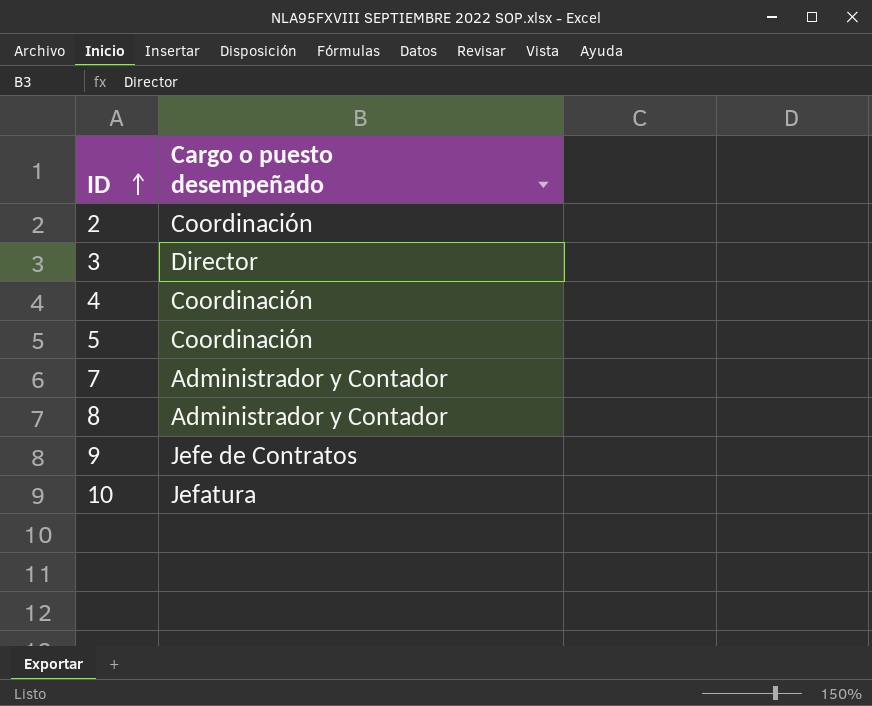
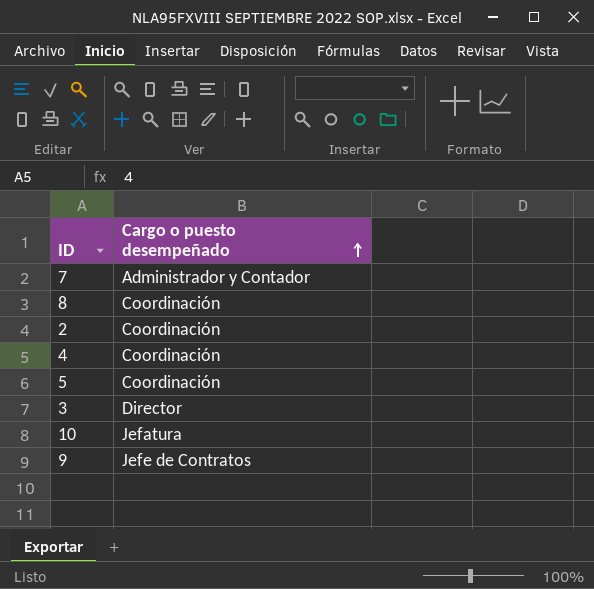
row order: ID ascending -> Cargo o puesto desempeñado ascending
8 | Cargo o puesto desempeñado: Administrador y Contador -> Coordinación

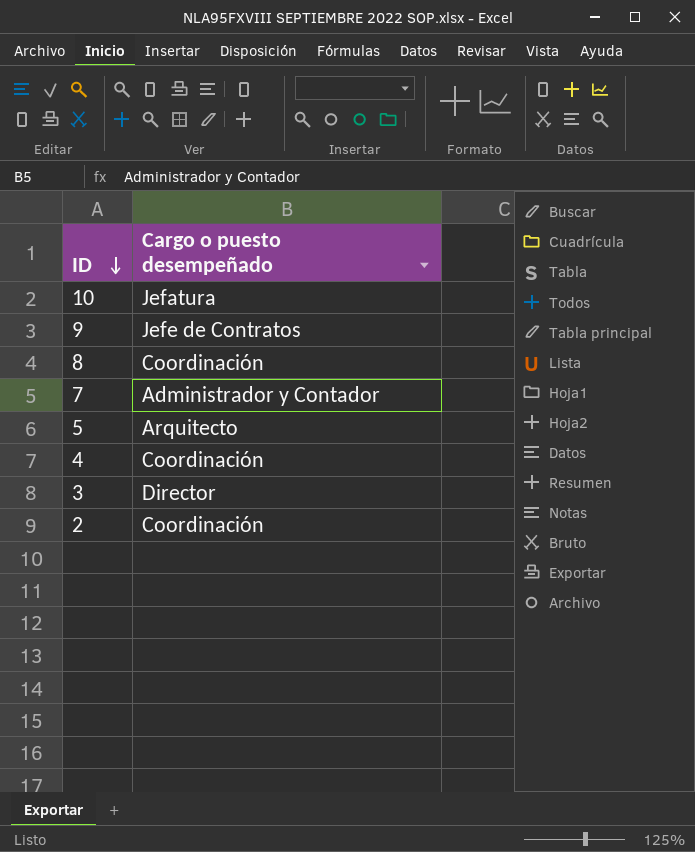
row order: Cargo o puesto desempeñado ascending -> ID descending
5 | Cargo o puesto desempeñado: Coordinación -> Arquitecto

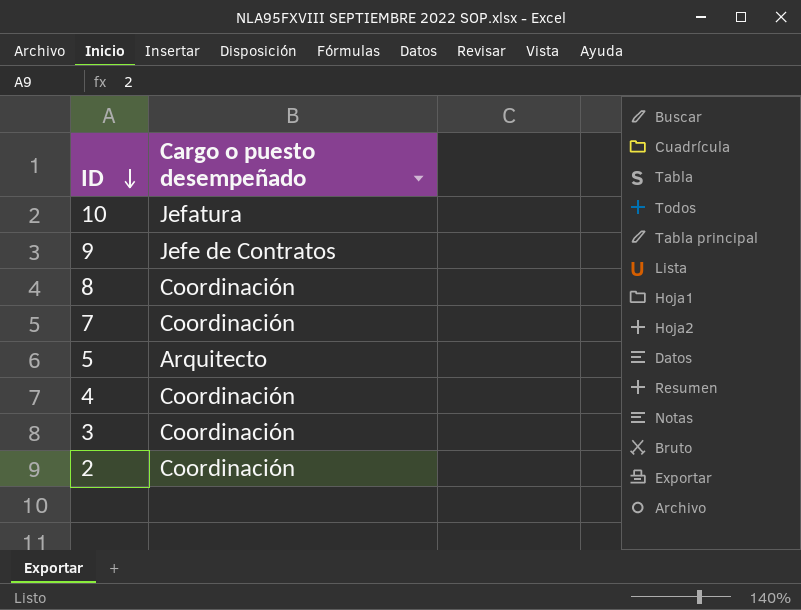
7 | Cargo o puesto desempeñado: Administrador y Contador -> Coordinación
3 | Cargo o puesto desempeñado: Director -> Coordinación

